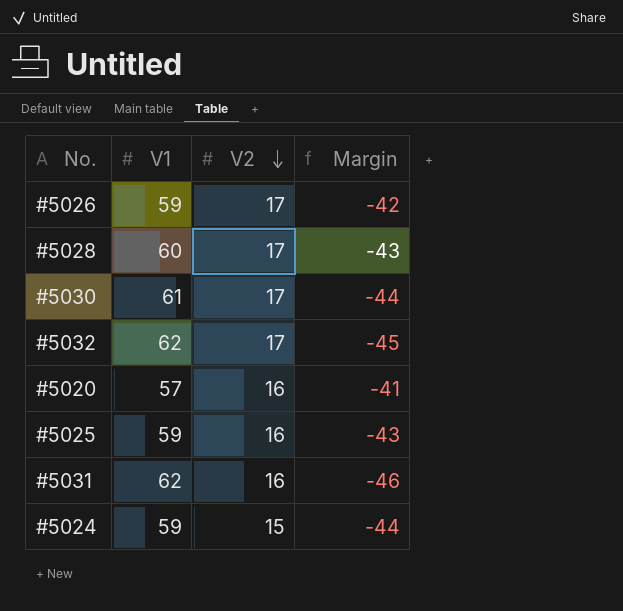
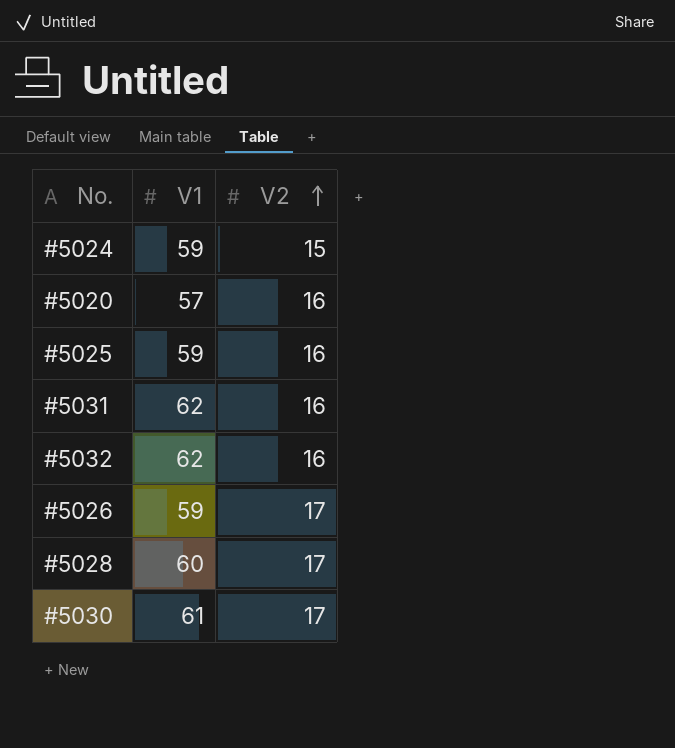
row order: V2 descending -> V2 ascending
column Margin | formula: [V2] - [V1] -> none
#5032 | V2: 17 -> 16

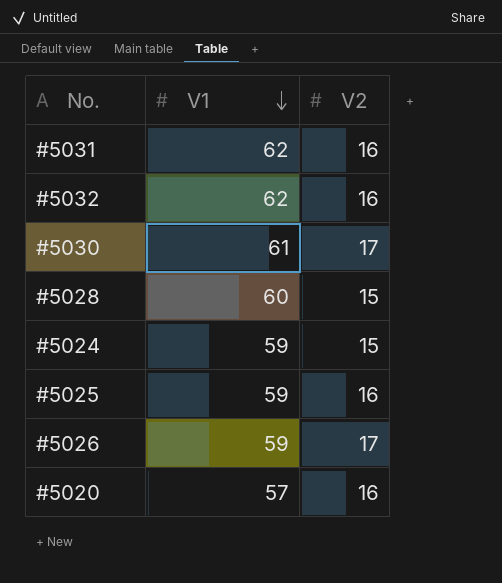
row order: V2 ascending -> V1 descending
#5028 | V2: 17 -> 15

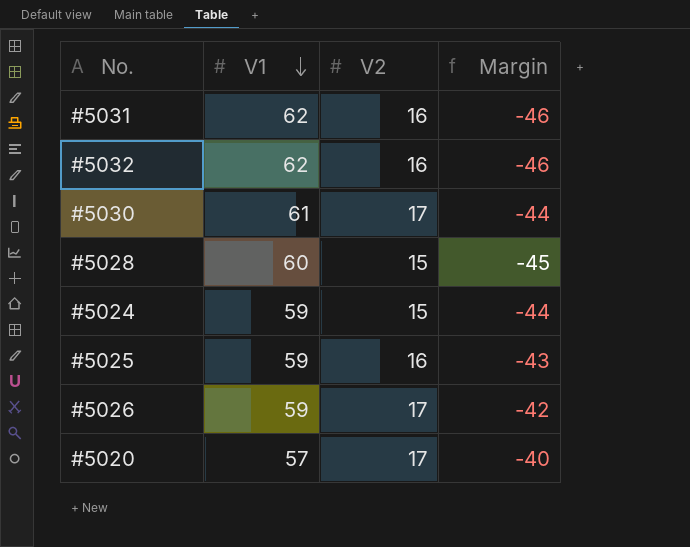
column Margin | formula: none -> [V2] - [V1]
#5020 | V2: 16 -> 17

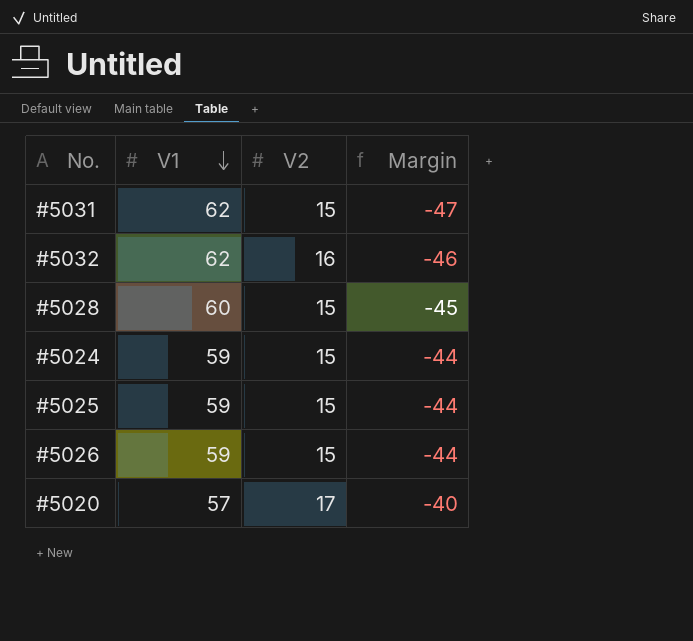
row #5030: 61 | 17 | -44 -> none
#5031 | V2: 16 -> 15
#5031 | Margin: -46 -> -47
#5025 | V2: 16 -> 15
#5025 | Margin: -43 -> -44
#5026 | V2: 17 -> 15
#5026 | Margin: -42 -> -44

